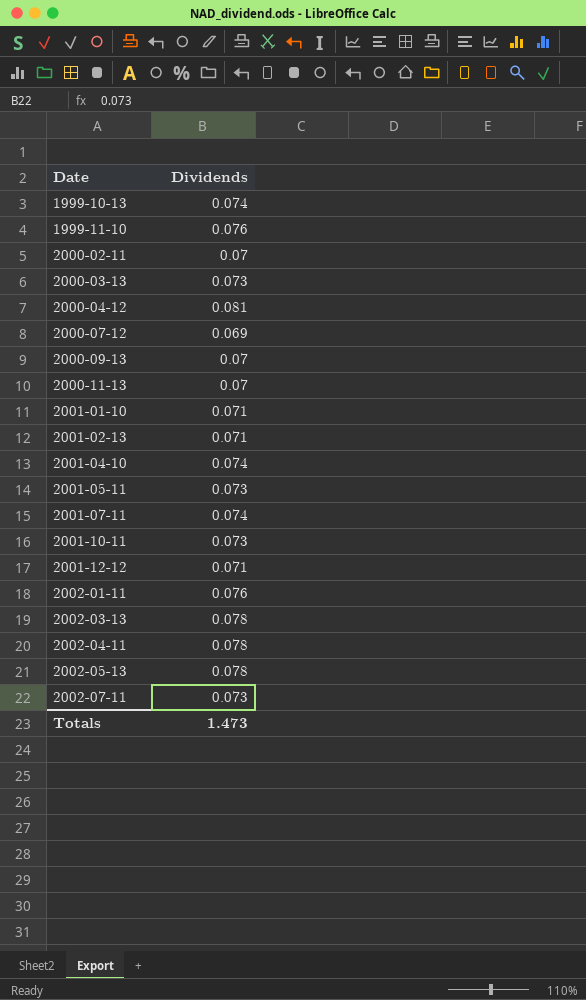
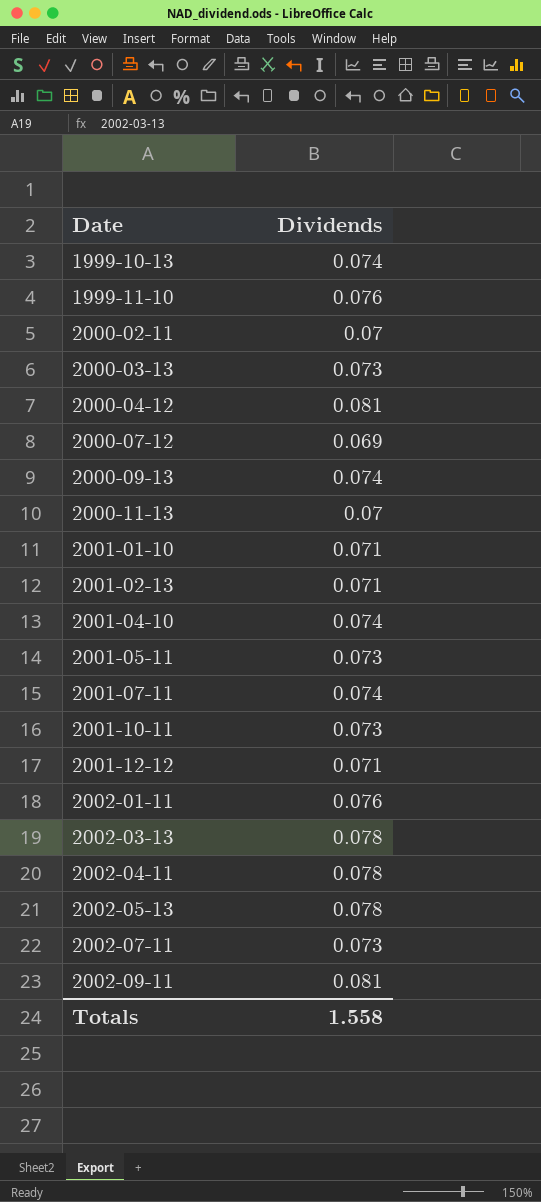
2000-09-13 | Dividends: 0.07 -> 0.074
row 2002-09-11: none -> 0.081
Totals | Dividends: 1.473 -> 1.558

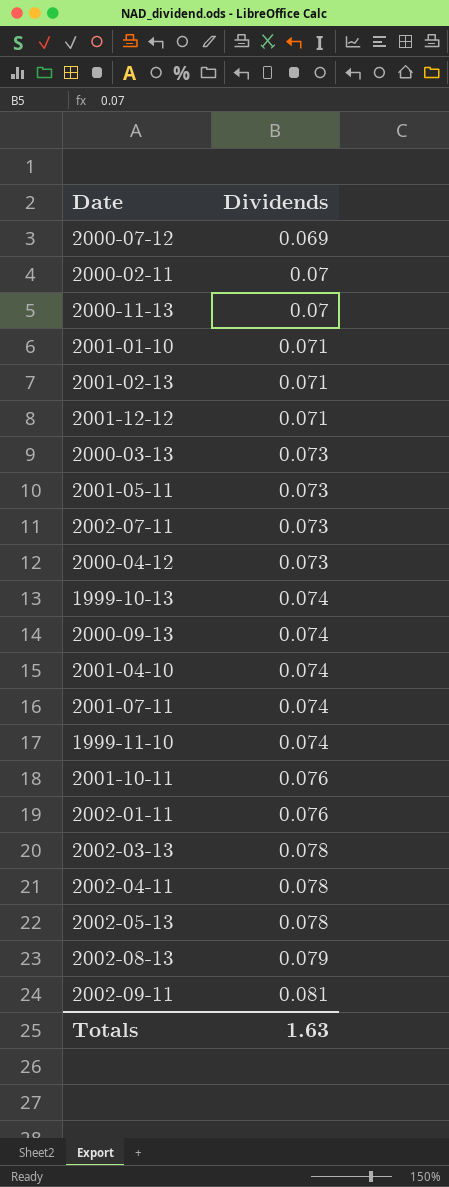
row order: Date ascending -> Dividends ascending
2000-04-12 | Dividends: 0.081 -> 0.073
1999-11-10 | Dividends: 0.076 -> 0.074
2001-10-11 | Dividends: 0.073 -> 0.076
row 2002-08-13: none -> 0.079
Totals | Dividends: 1.558 -> 1.63

